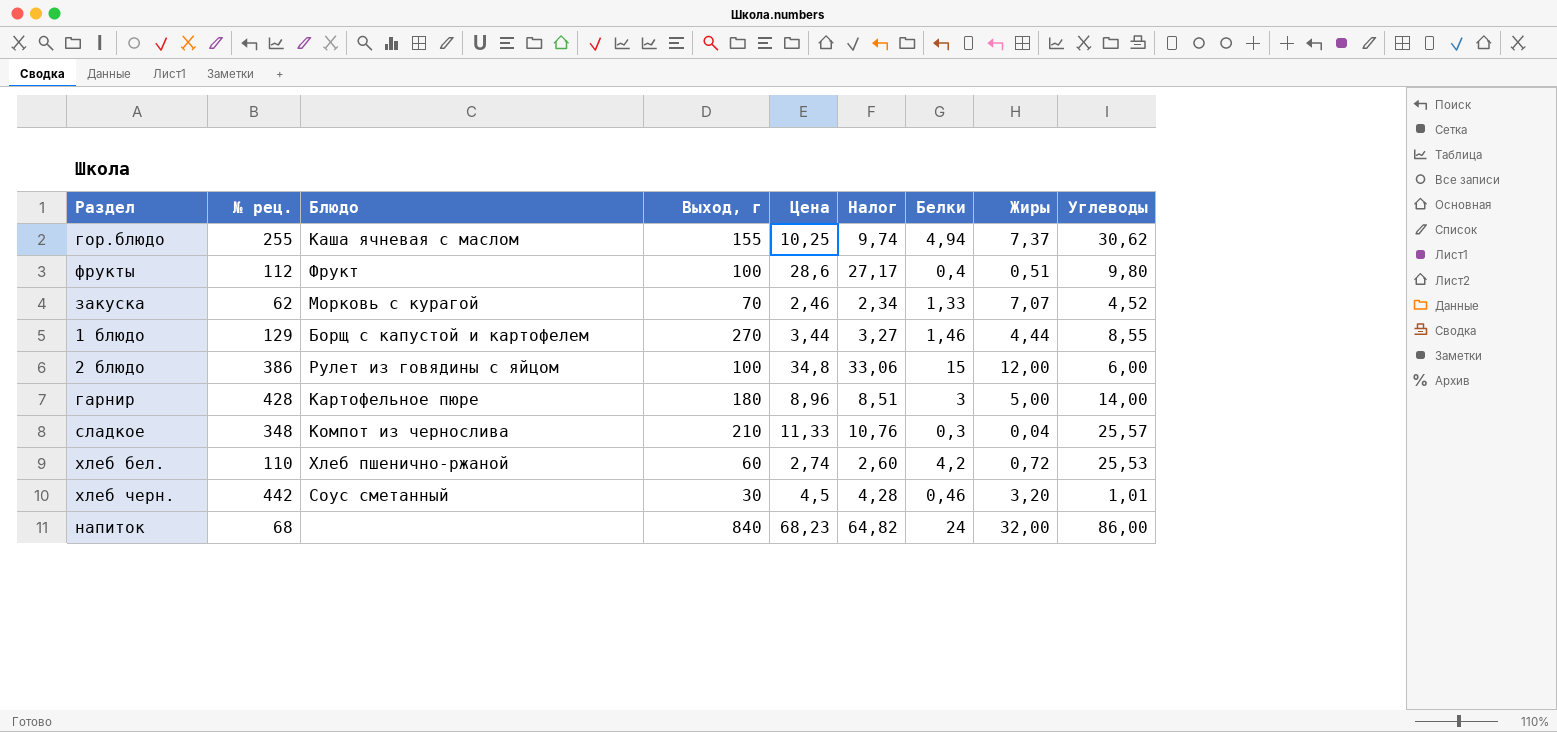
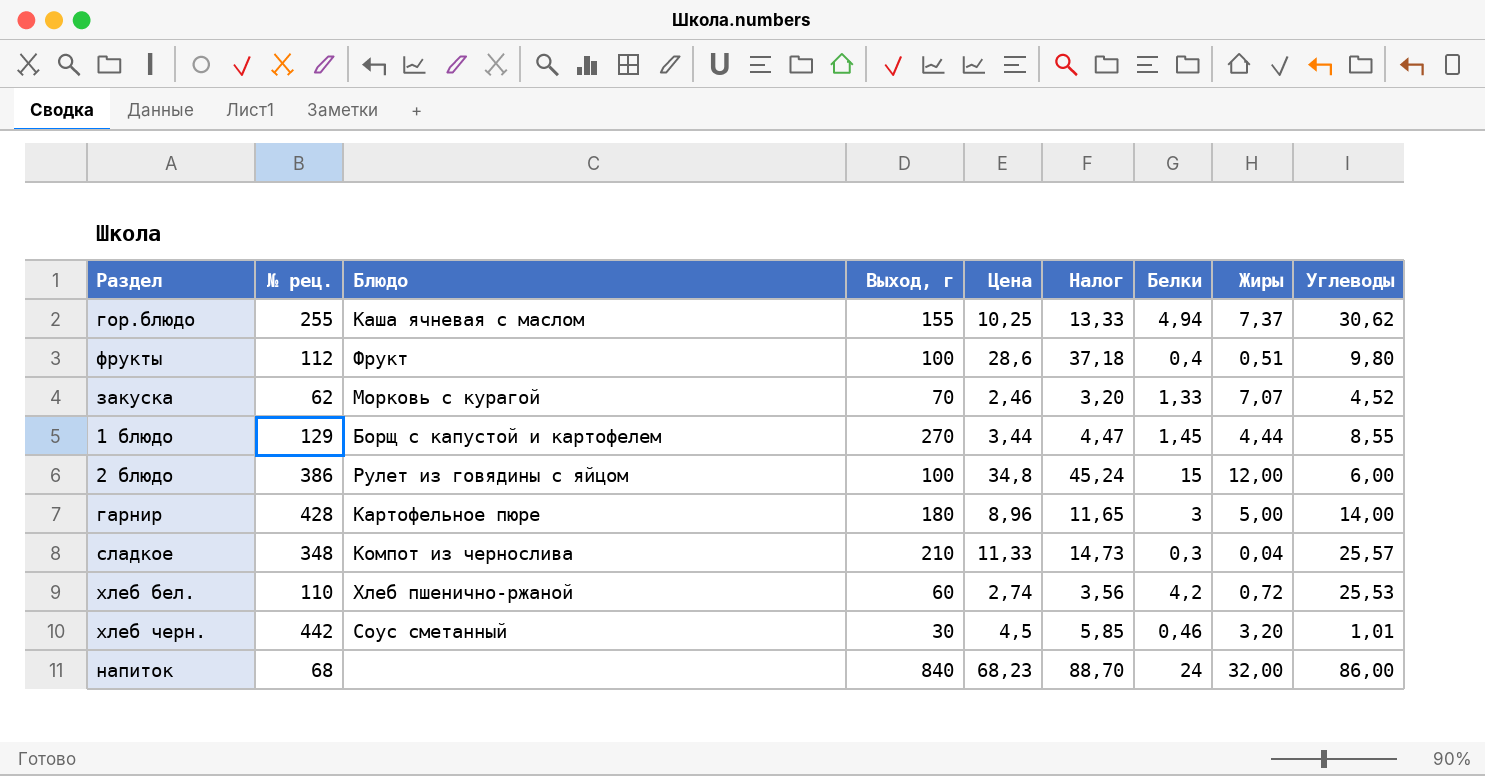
column Налог | formula: [Цена] * 0,95 -> [Цена] * 1,3
1 блюдо | Белки: 1,46 -> 1,45

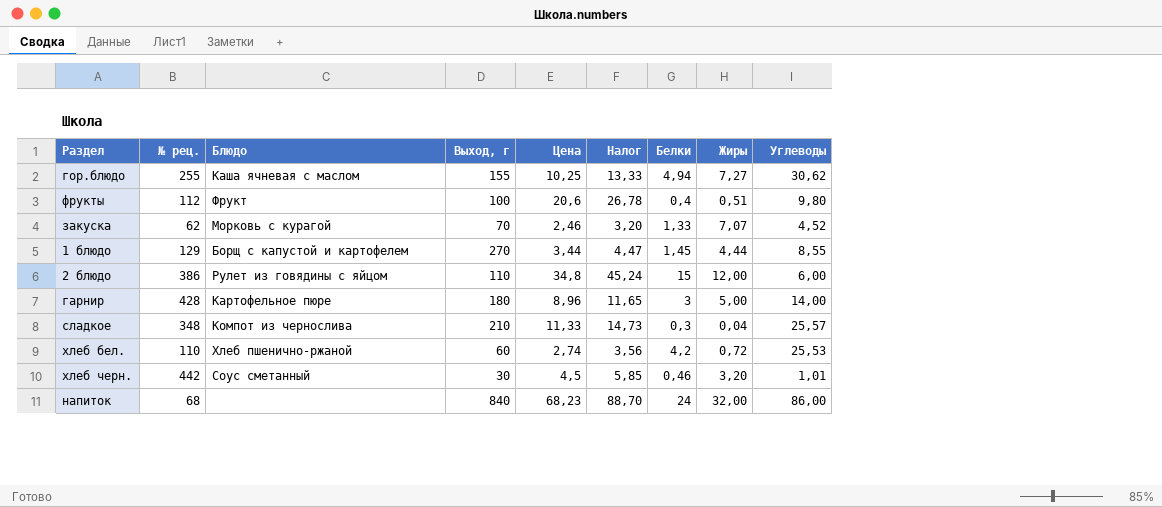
гор.блюдо | Жиры: 7,37 -> 7,27
фрукты | Цена: 28,6 -> 20,6
фрукты | Налог: 37,18 -> 26,78
2 блюдо | Выход, г: 100 -> 110

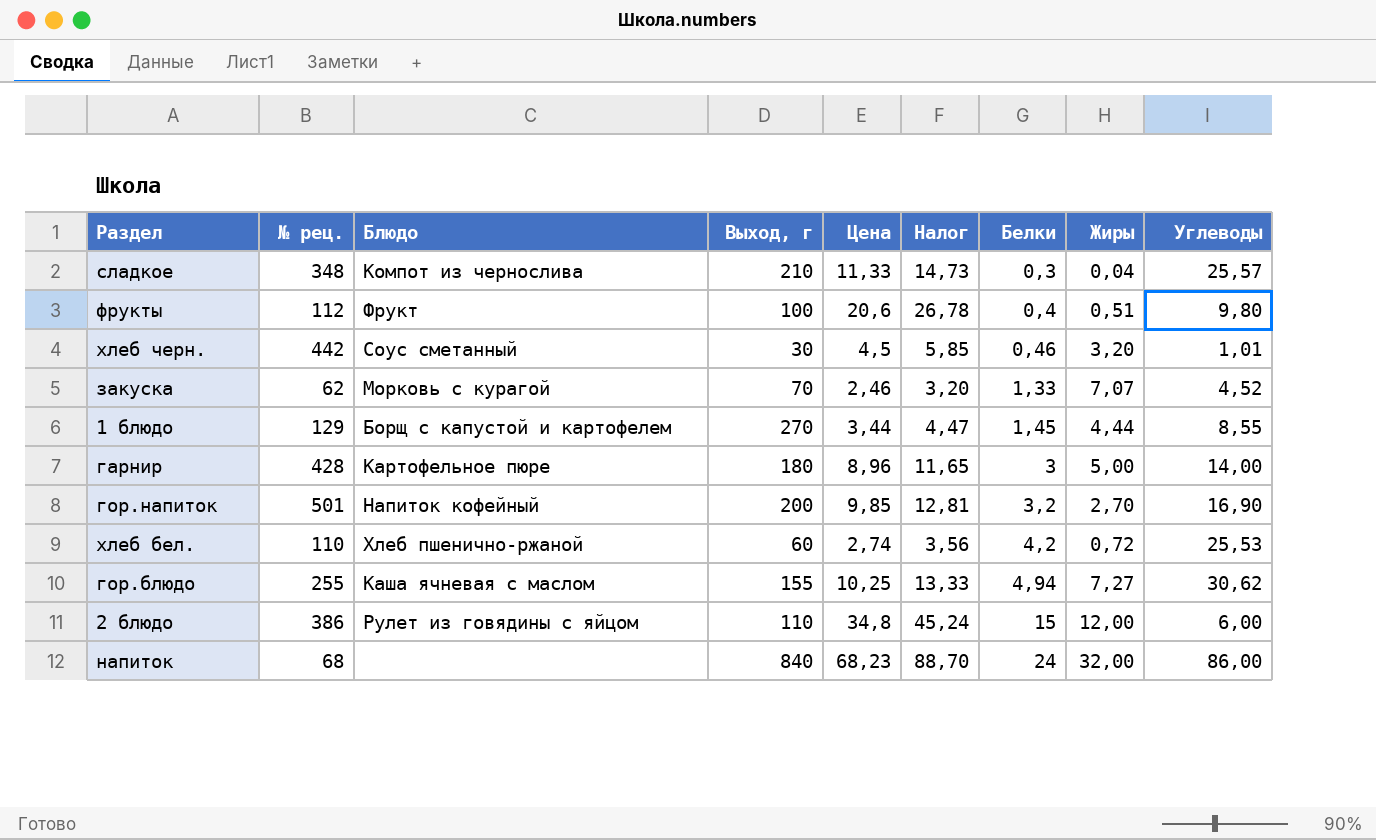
row order: none -> Белки ascending
row гор.напиток: none -> 501 | Напиток кофейный | 200 | 9,85 | 12,81 | 3,2 | 2,70 | 16,90

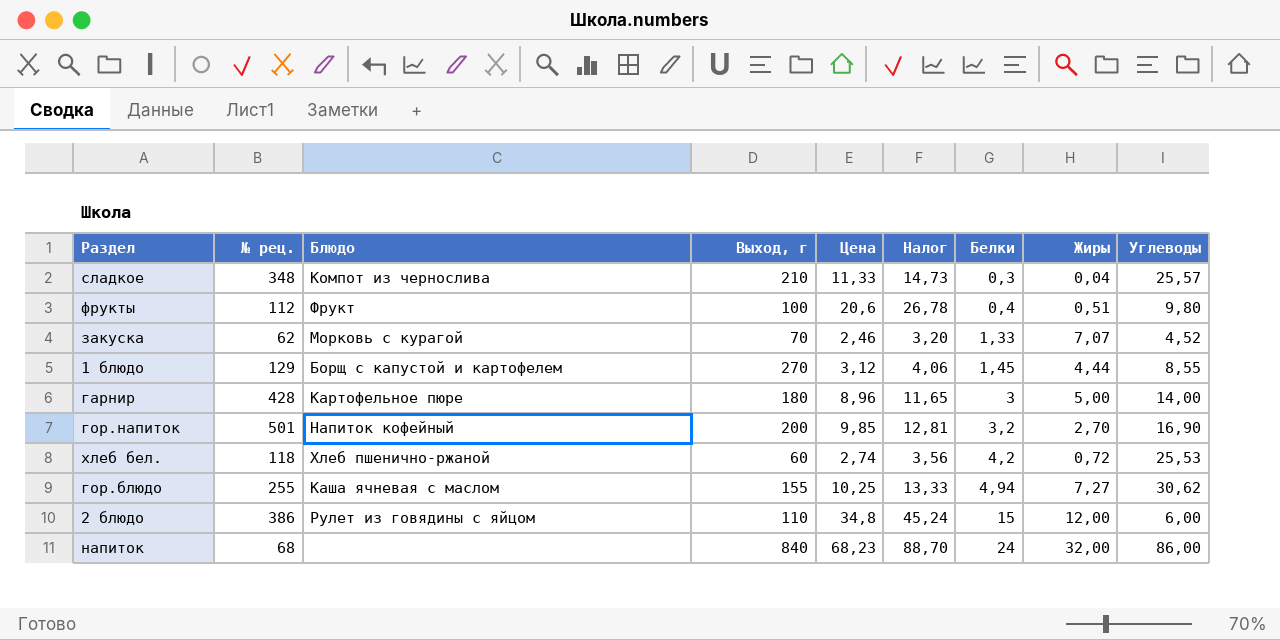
row хлеб черн.: 442 | Соус сметанный | 30 | 4,5 | 5,85 | 0,46 | 3,20 | 1,01 -> none
1 блюдо | Цена: 3,44 -> 3,12
1 блюдо | Налог: 4,47 -> 4,06
хлеб бел. | № рец.: 110 -> 118

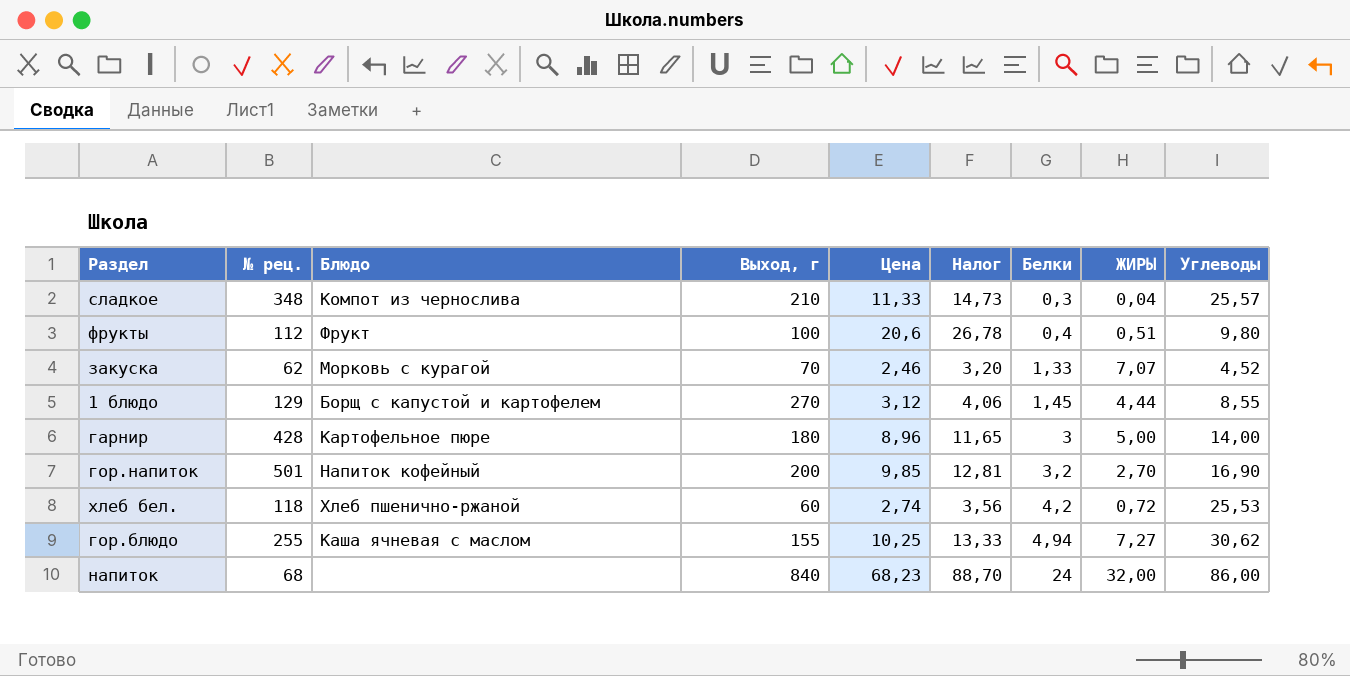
column name: Жиры -> ЖИРЫ
row 2 блюдо: 386 | Рулет из говядины с яйцом | 110 | 34,8 | 45,24 | 15 | 12,00 | 6,00 -> none

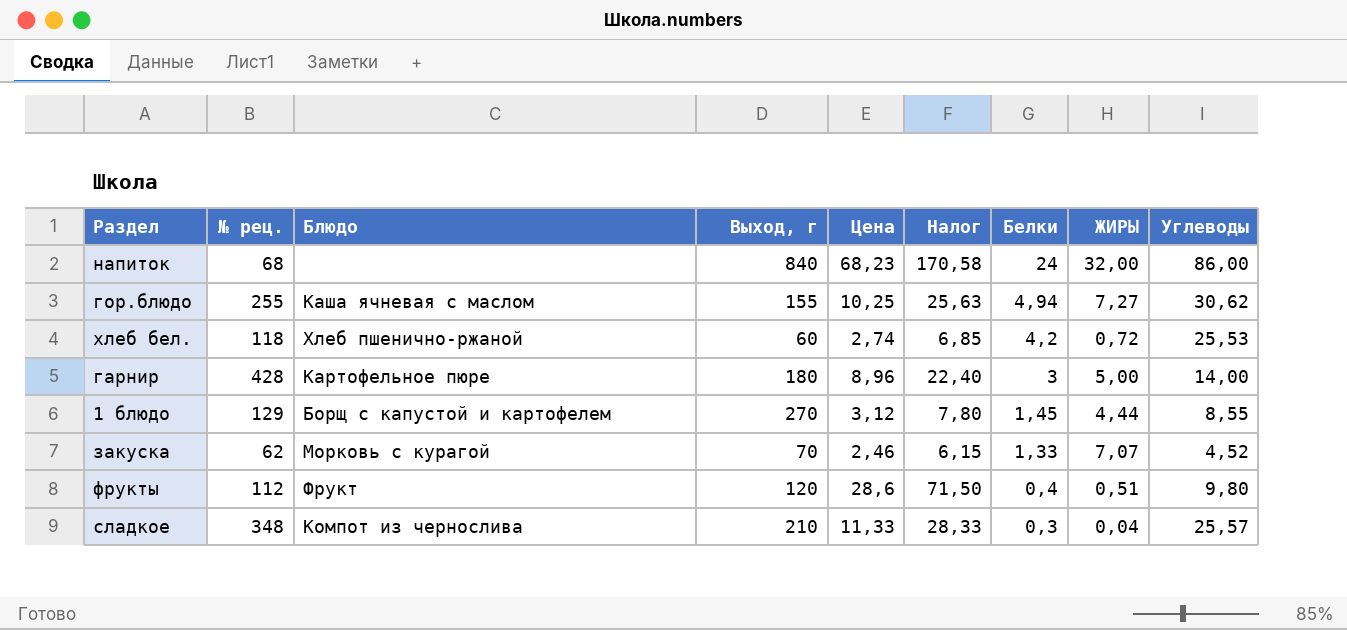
row order: Белки ascending -> Белки descending
column Налог | formula: [Цена] * 1,3 -> [Цена] * 2,5
row гор.напиток: 501 | Напиток кофейный | 200 | 9,85 | 12,81 | 3,2 | 2,70 | 16,90 -> none
фрукты | Выход, г: 100 -> 120
фрукты | Цена: 20,6 -> 28,6

